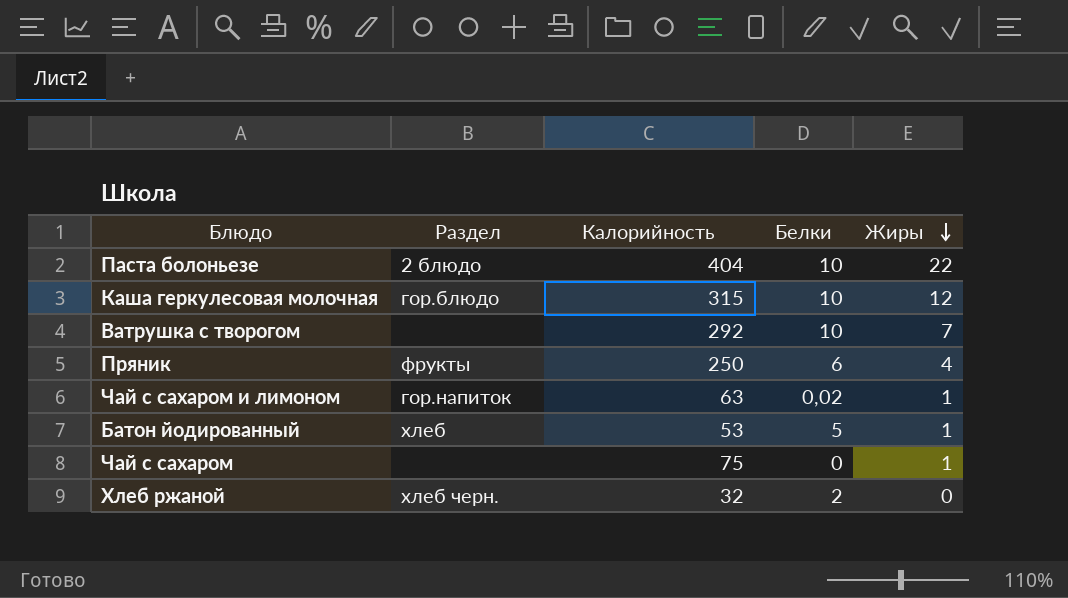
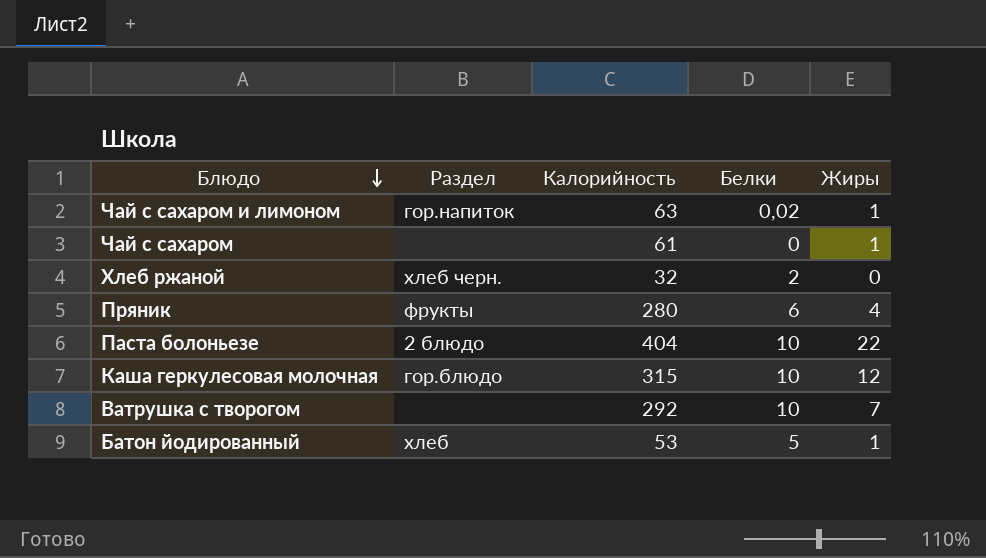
row order: Жиры descending -> Блюдо descending
Чай с сахаром | Калорийность: 75 -> 61
Пряник | Калорийность: 250 -> 280

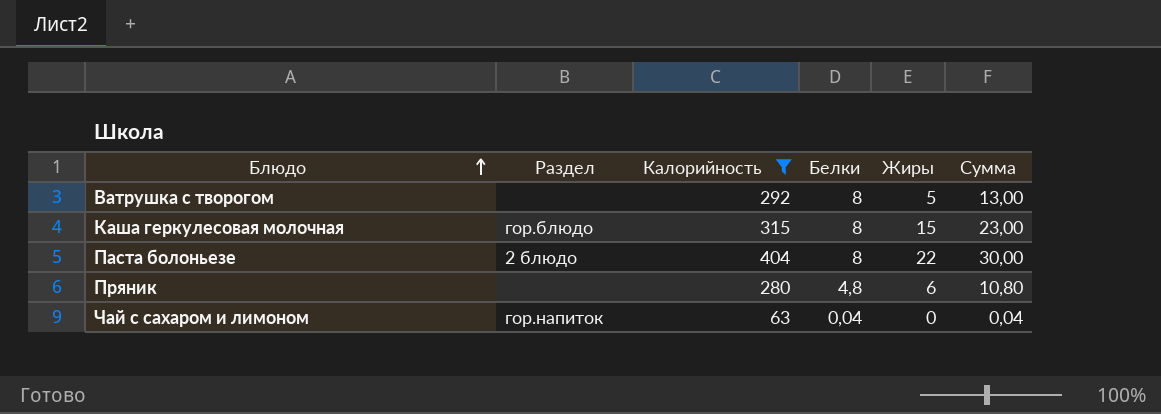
filter: none -> Калорийность >= 63
row order: Блюдо descending -> Блюдо ascending
column Сумма | formula: none -> [Белки] + [Жиры]
Ватрушка с творогом | Белки: 10 -> 8
Ватрушка с творогом | Жиры: 7 -> 5
Каша геркулесовая молочная | Белки: 10 -> 8
Каша геркулесовая молочная | Жиры: 12 -> 15
Паста болоньезе | Белки: 10 -> 8
Пряник | Раздел: фрукты -> none
Пряник | Белки: 6 -> 4,8
Пряник | Жиры: 4 -> 6
Чай с сахаром и лимоном | Белки: 0,02 -> 0,04
Чай с сахаром и лимоном | Жиры: 1 -> 0

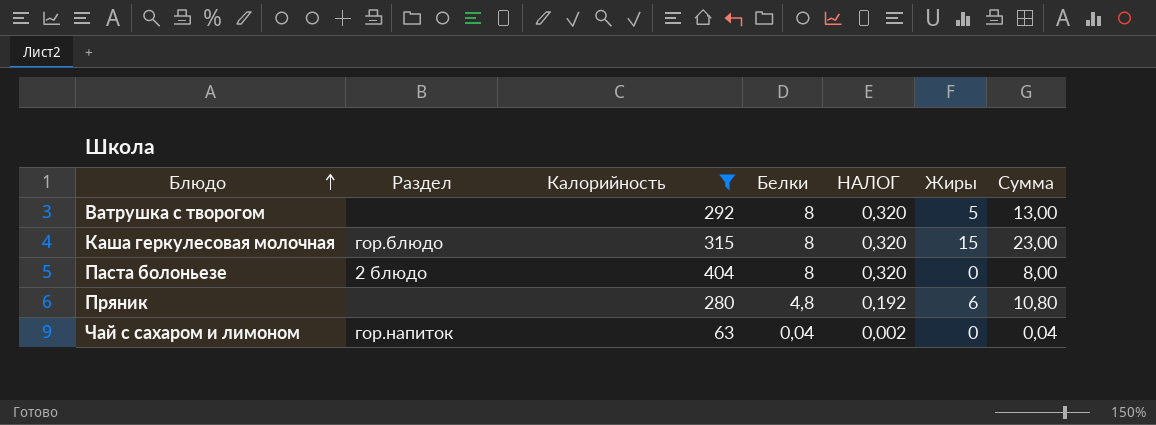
column НАЛОГ | formula: none -> [Белки] * 0,04
Паста болоньезе | Жиры: 22 -> 0
Паста болоньезе | Сумма: 30,00 -> 8,00

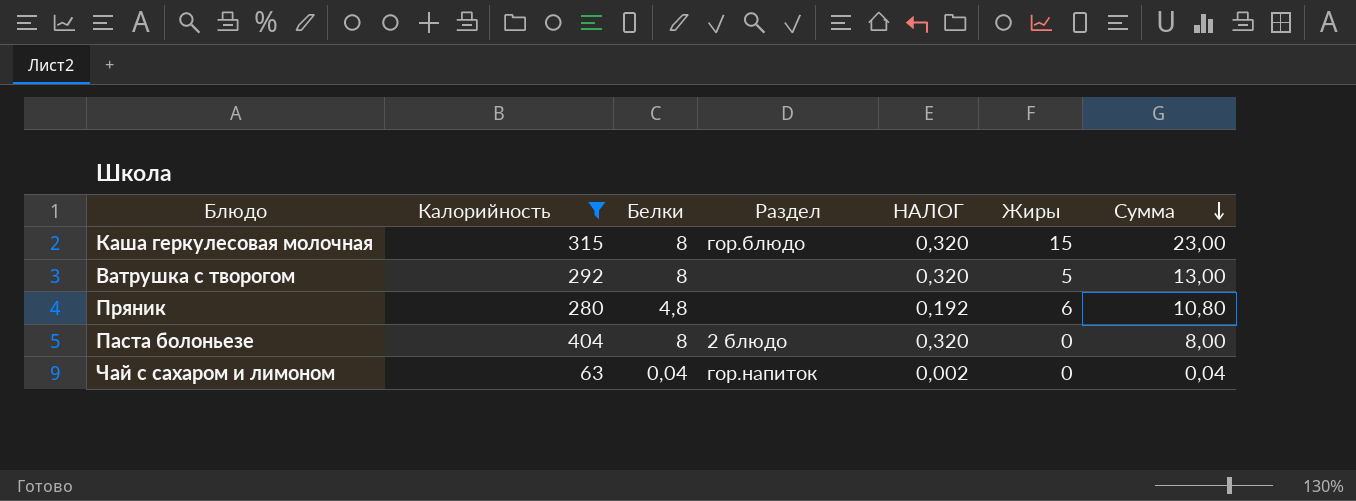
row order: Блюдо ascending -> Сумма descending
column Раздел | position: 2 -> 4

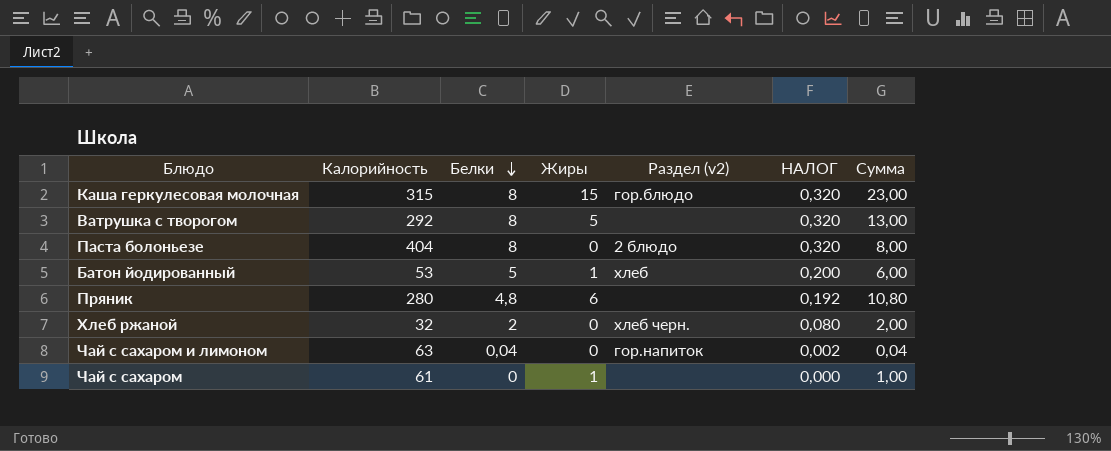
filter: Калорийность >= 63 -> none
row order: Сумма descending -> Белки descending
column Жиры | position: 6 -> 4
column name: Раздел -> Раздел (v2)

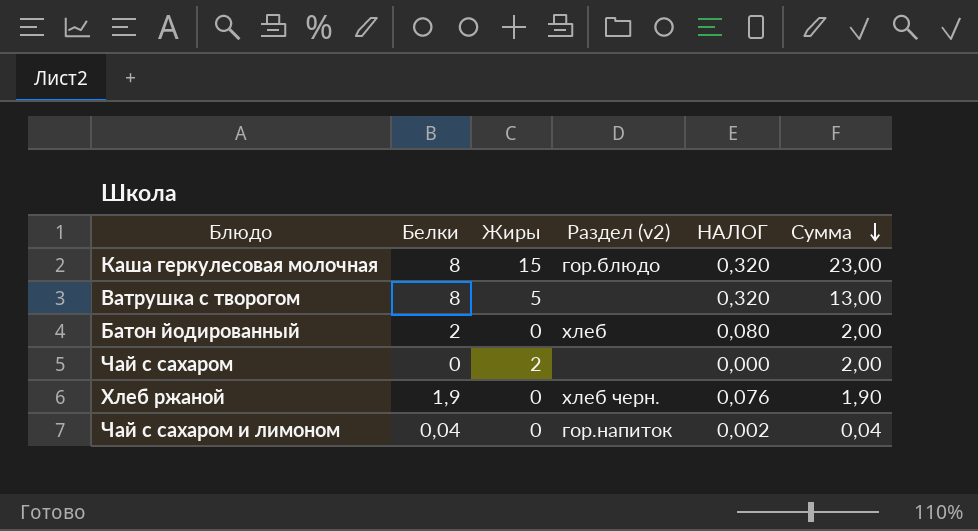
row order: Белки descending -> Сумма descending
column Калорийность | position: 2 -> none
row Паста болоньезе: 404 | 8 | 0 | 2 блюдо | 0,320 | 8,00 -> none
row Пряник: 280 | 4,8 | 6 | none | 0,192 | 10,80 -> none
Батон йодированный | Белки: 5 -> 2
Батон йодированный | Жиры: 1 -> 0
Батон йодированный | НАЛОГ: 0,200 -> 0,080
Батон йодированный | Сумма: 6,00 -> 2,00
Чай с сахаром | Жиры: 1 -> 2
Чай с сахаром | Сумма: 1,00 -> 2,00
Хлеб ржаной | Белки: 2 -> 1,9
Хлеб ржаной | НАЛОГ: 0,080 -> 0,076
Хлеб ржаной | Сумма: 2,00 -> 1,90

